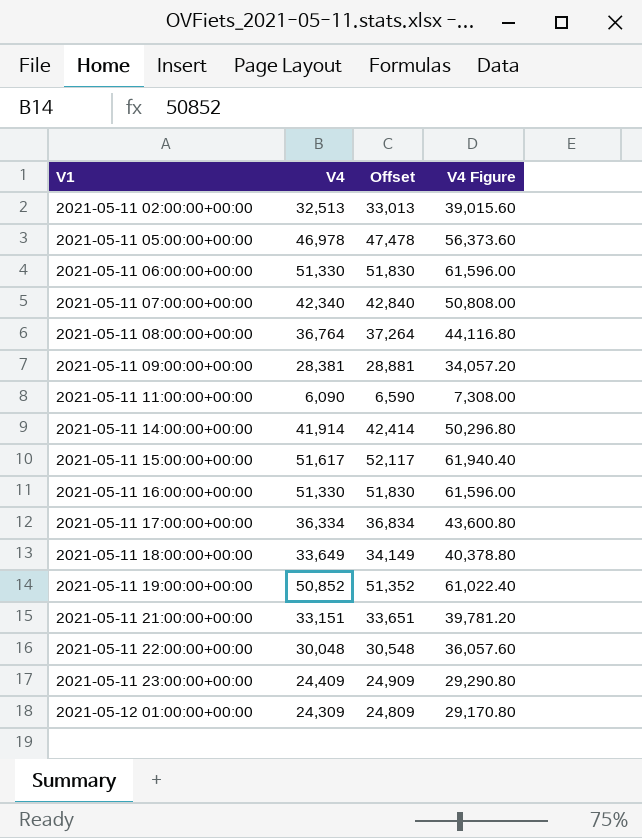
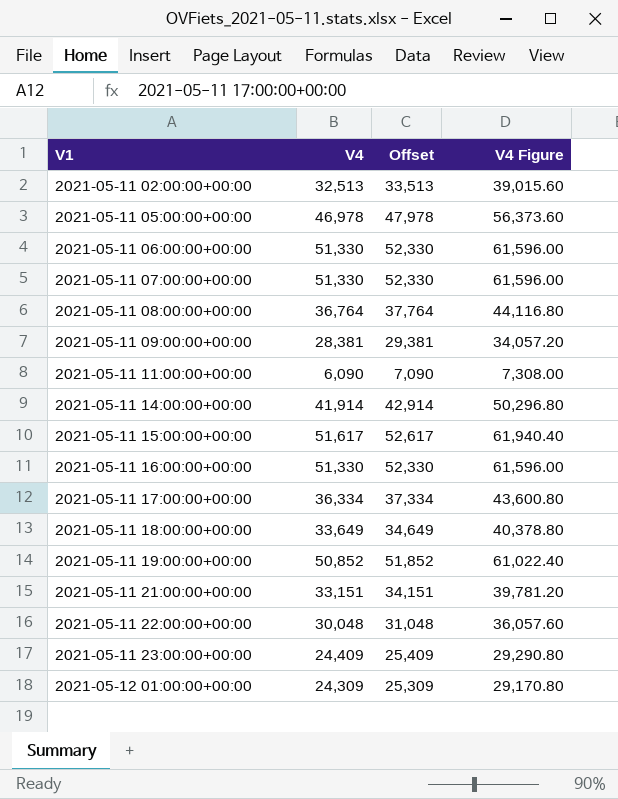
column Offset | formula: [V4] + 500 -> [V4] + 1000
2021-05-11 07:00:00+00:00 | V4: 42,340 -> 51,330
2021-05-11 07:00:00+00:00 | V4 Figure: 50,808.00 -> 61,596.00

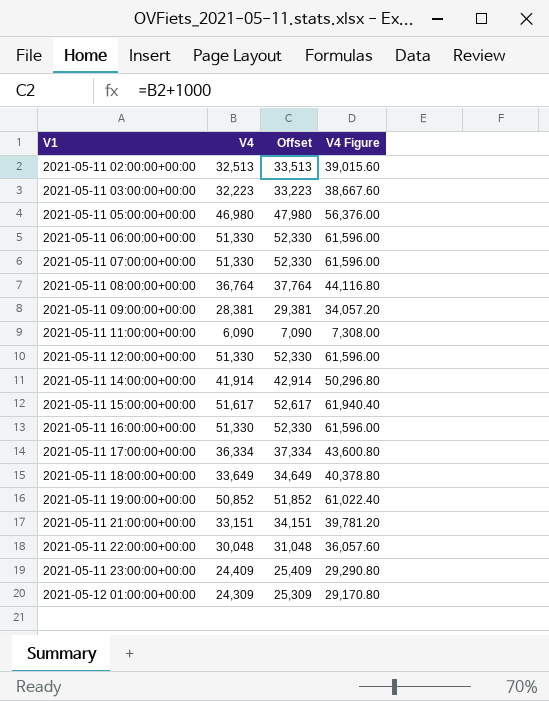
row 2021-05-11 03:00:00+00:00: none -> 32,223 | 33,223 | 38,667.60
2021-05-11 05:00:00+00:00 | V4: 46,978 -> 46,980
2021-05-11 05:00:00+00:00 | Offset: 47,978 -> 47,980
2021-05-11 05:00:00+00:00 | V4 Figure: 56,373.60 -> 56,376.00
row 2021-05-11 12:00:00+00:00: none -> 51,330 | 52,330 | 61,596.00

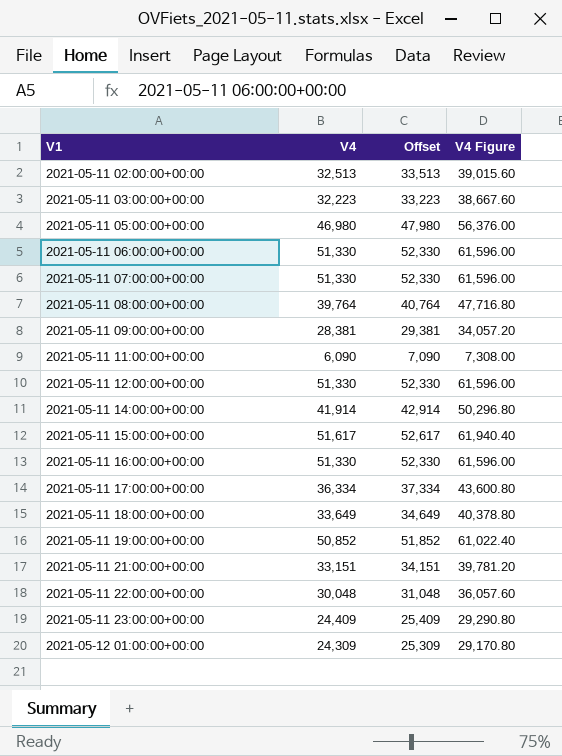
2021-05-11 08:00:00+00:00 | V4: 36,764 -> 39,764
2021-05-11 08:00:00+00:00 | Offset: 37,764 -> 40,764
2021-05-11 08:00:00+00:00 | V4 Figure: 44,116.80 -> 47,716.80

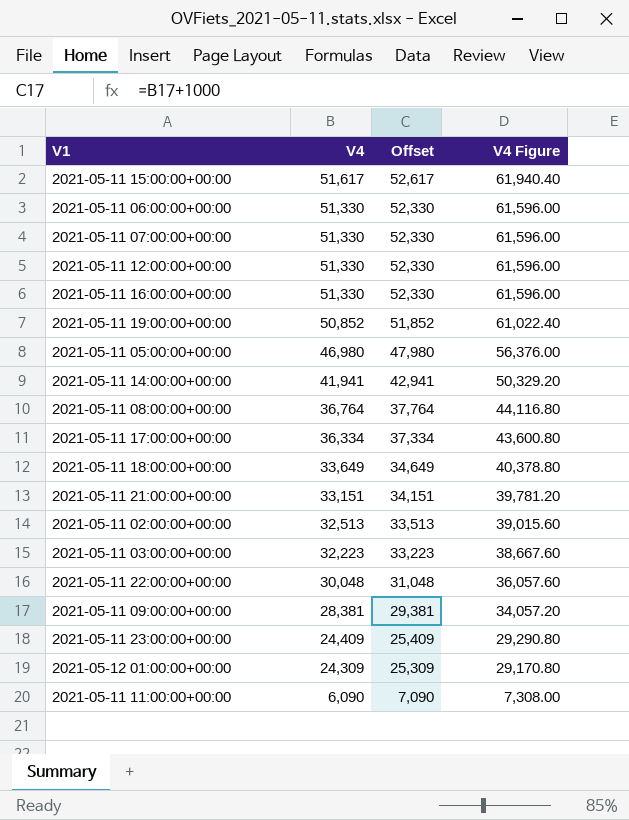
row order: V1 ascending -> V4 descending
2021-05-11 14:00:00+00:00 | V4: 41,914 -> 41,941
2021-05-11 14:00:00+00:00 | Offset: 42,914 -> 42,941
2021-05-11 14:00:00+00:00 | V4 Figure: 50,296.80 -> 50,329.20
2021-05-11 08:00:00+00:00 | V4: 39,764 -> 36,764
2021-05-11 08:00:00+00:00 | Offset: 40,764 -> 37,764
2021-05-11 08:00:00+00:00 | V4 Figure: 47,716.80 -> 44,116.80

